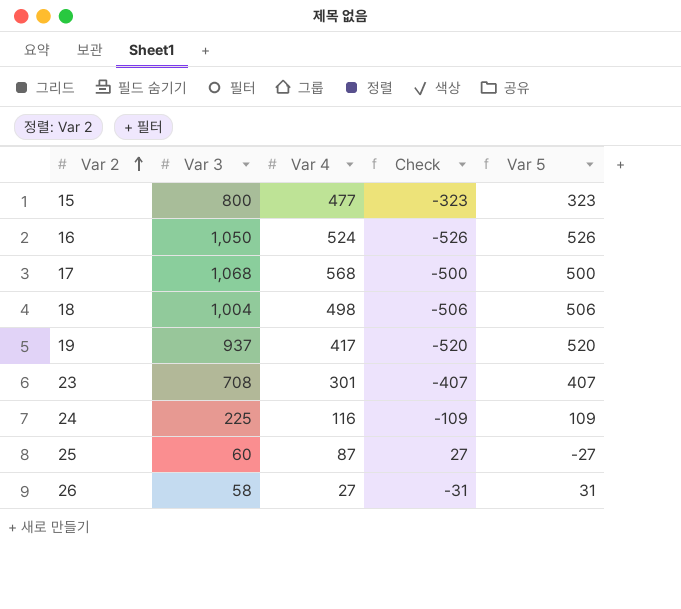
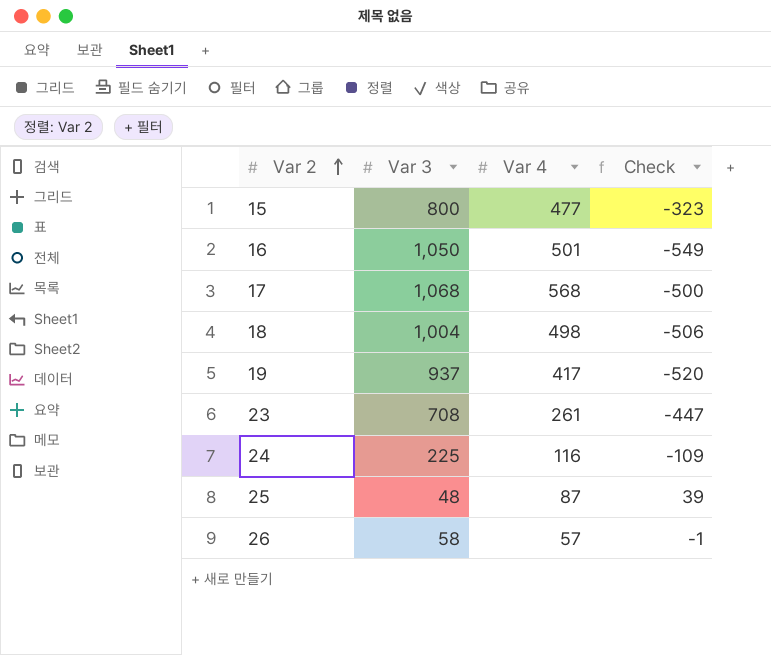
column Var 5 | formula: [Var 3] - [Var 4] -> none
16 | Var 4: 524 -> 501
16 | Check: -526 -> -549
23 | Var 4: 301 -> 261
23 | Check: -407 -> -447
25 | Var 3: 60 -> 48
25 | Check: 27 -> 39
26 | Var 4: 27 -> 57
26 | Check: -31 -> -1

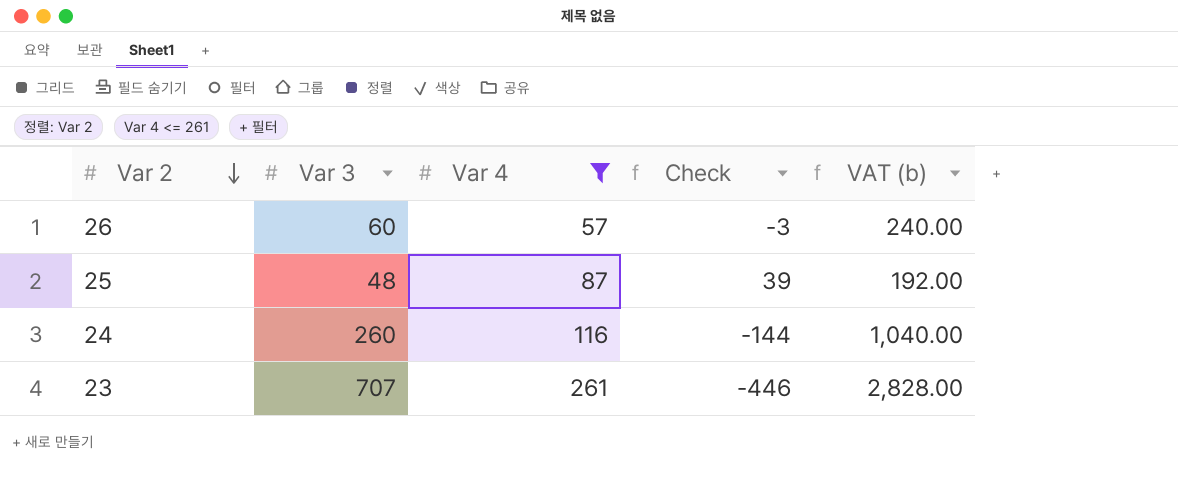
filter: none -> Var 4 <= 261
row order: Var 2 ascending -> Var 2 descending
column VAT (b) | formula: none -> [Var 3] * 4
26 | Var 3: 58 -> 60
26 | Check: -1 -> -3
24 | Var 3: 225 -> 260
24 | Check: -109 -> -144
23 | Var 3: 708 -> 707
23 | Check: -447 -> -446

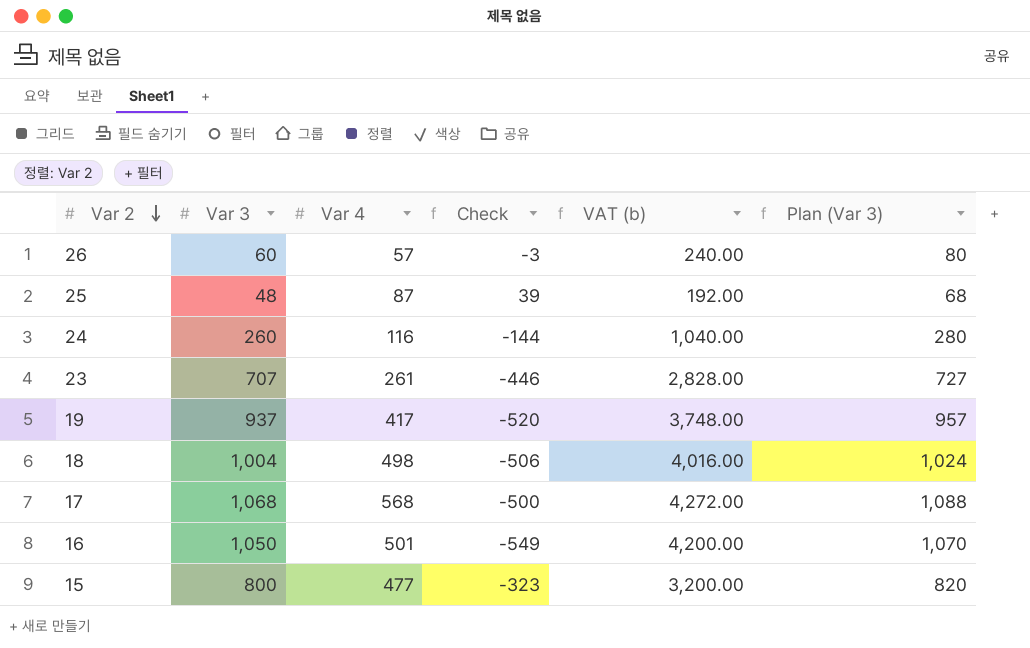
filter: Var 4 <= 261 -> none
column Plan (Var 3) | formula: none -> [Var 3] + 20

